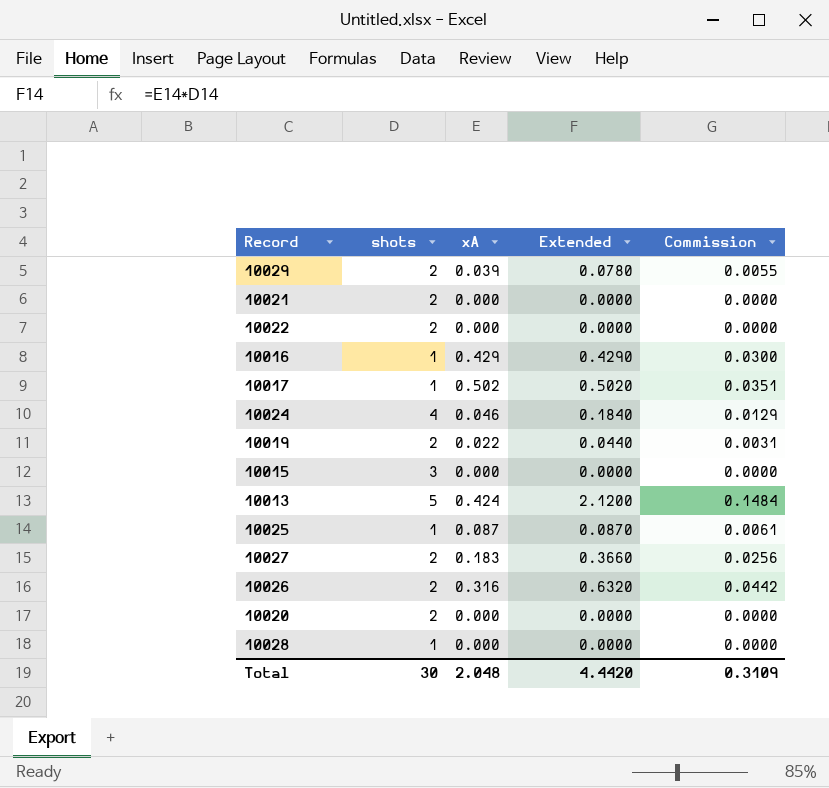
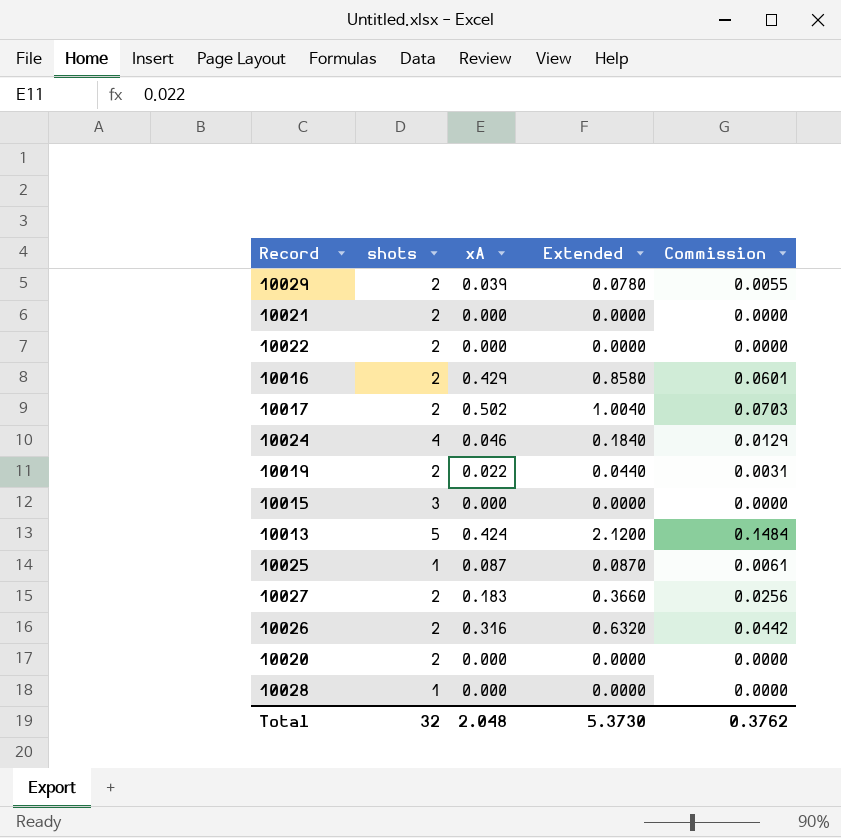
10016 | shots: 1 -> 2
10016 | Extended: 0.4290 -> 0.8580
10016 | Commission: 0.0300 -> 0.0601
10017 | shots: 1 -> 2
10017 | Extended: 0.5020 -> 1.0040
10017 | Commission: 0.0351 -> 0.0703
Total | shots: 30 -> 32
Total | Extended: 4.4420 -> 5.3730
Total | Commission: 0.3109 -> 0.3762

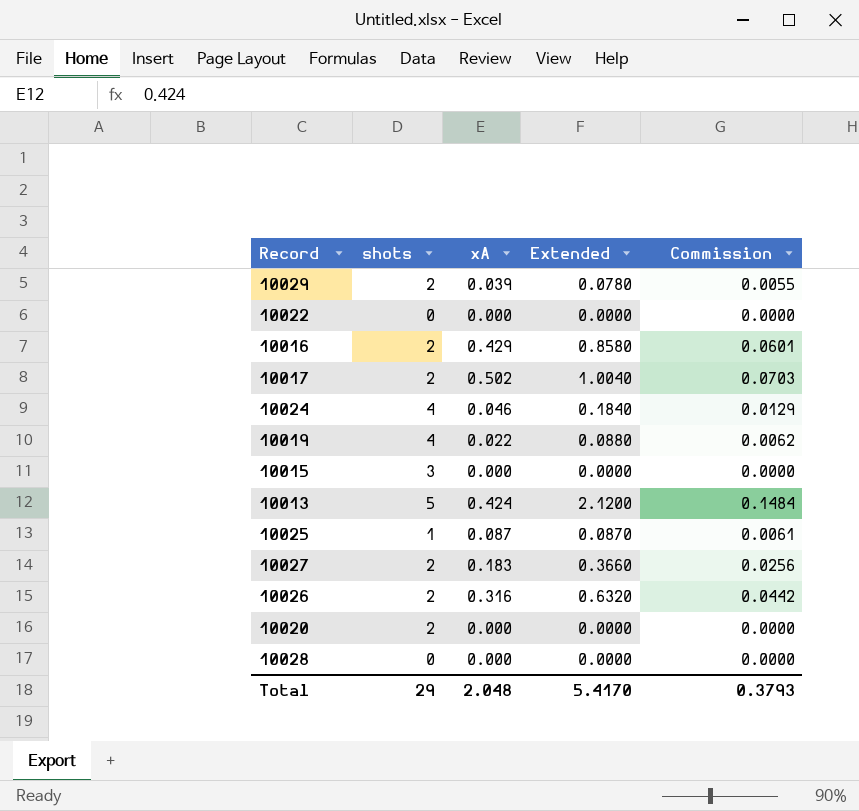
row 10021: 2 | 0.000 | 0.0000 | 0.0000 -> none
10022 | shots: 2 -> 0
10019 | shots: 2 -> 4
10019 | Extended: 0.0440 -> 0.0880
10019 | Commission: 0.0031 -> 0.0062
10028 | shots: 1 -> 0
Total | shots: 32 -> 29
Total | Extended: 5.3730 -> 5.4170
Total | Commission: 0.3762 -> 0.3793

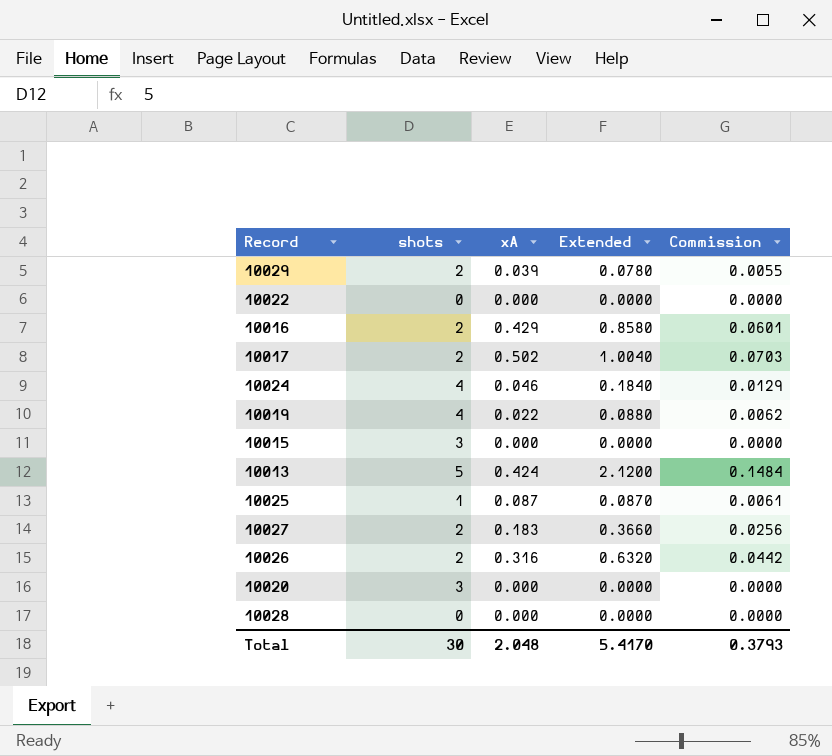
10020 | shots: 2 -> 3
Total | shots: 29 -> 30

